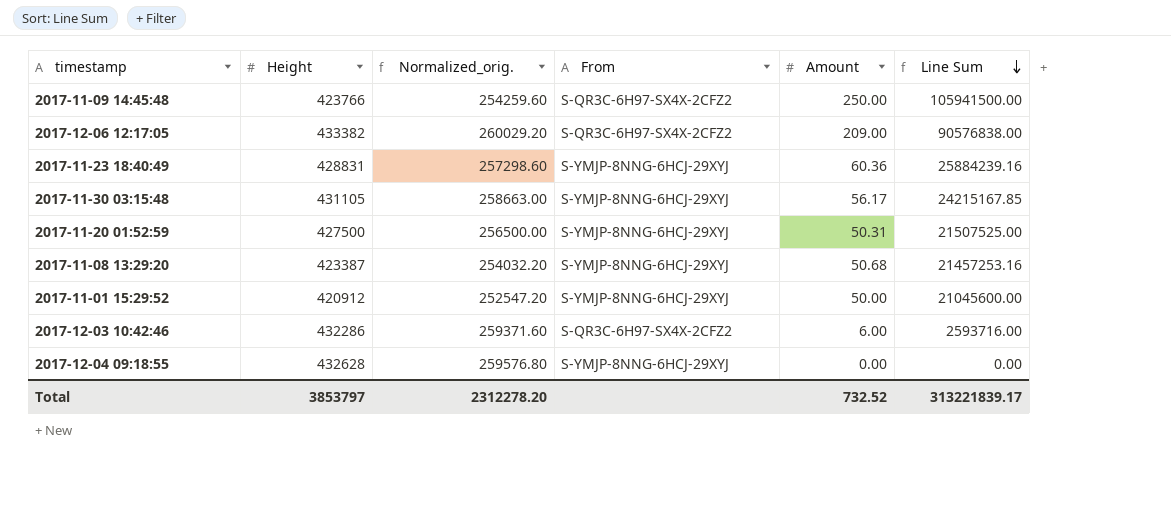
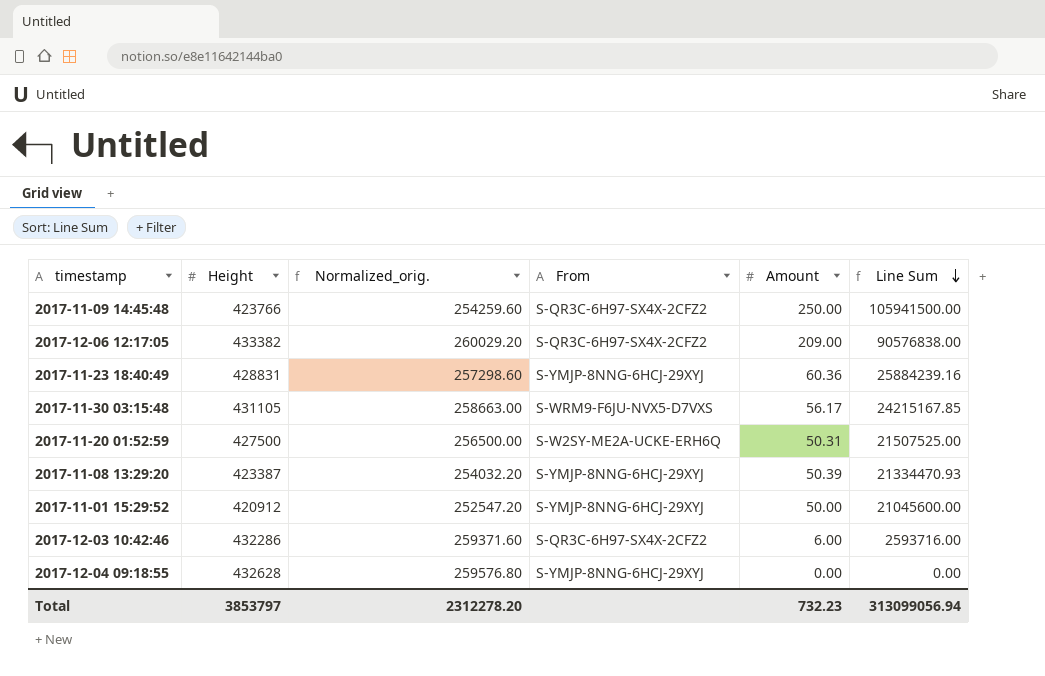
2017-11-30 03:15:48 | From: S-YMJP-8NNG-6HCJ-29XYJ -> S-WRM9-F6JU-NVX5-D7VXS
2017-11-20 01:52:59 | From: S-YMJP-8NNG-6HCJ-29XYJ -> S-W2SY-ME2A-UCKE-ERH6Q
2017-11-08 13:29:20 | Amount: 50.68 -> 50.39
2017-11-08 13:29:20 | Line Sum: 21457253.16 -> 21334470.93
Total | Amount: 732.52 -> 732.23
Total | Line Sum: 313221839.17 -> 313099056.94

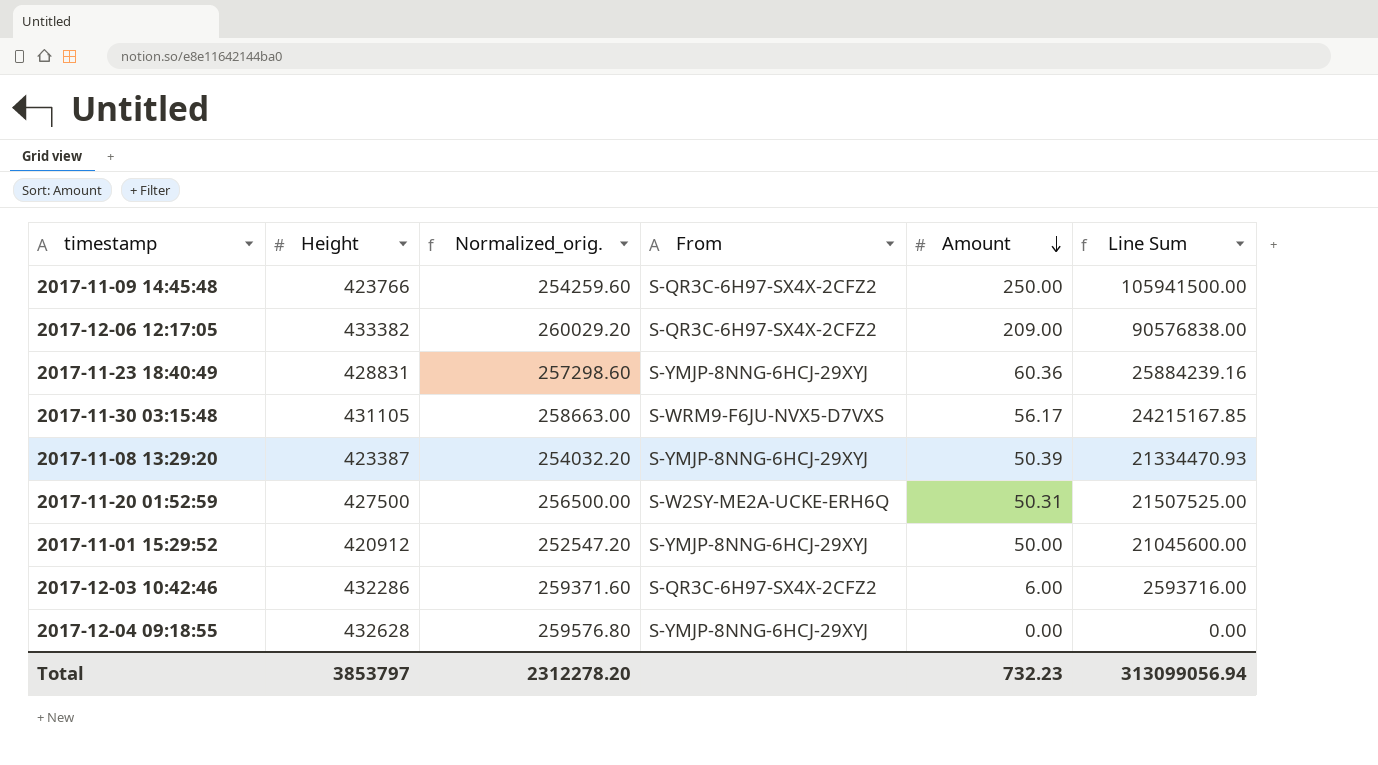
row order: Line Sum descending -> Amount descending

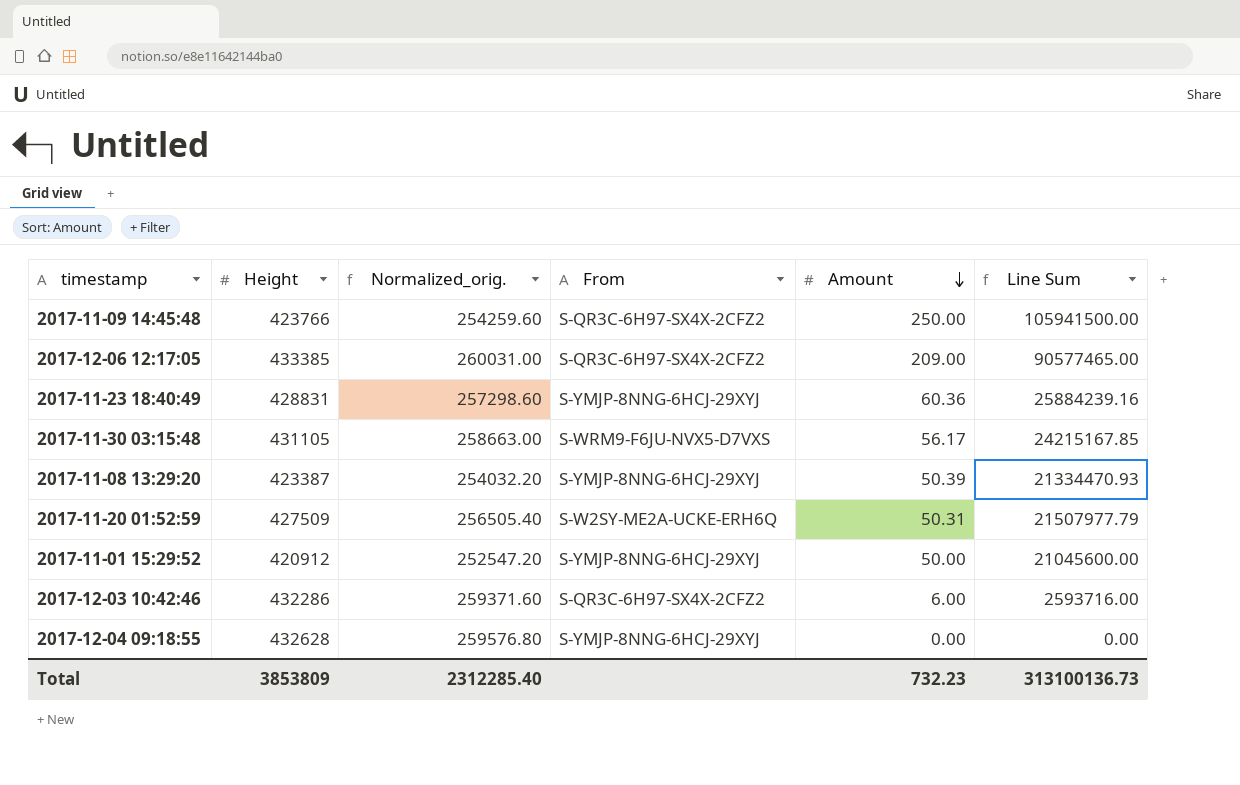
2017-12-06 12:17:05 | Height: 433382 -> 433385
2017-12-06 12:17:05 | Normalized_orig.: 260029.20 -> 260031.00
2017-12-06 12:17:05 | Line Sum: 90576838.00 -> 90577465.00
2017-11-20 01:52:59 | Height: 427500 -> 427509
2017-11-20 01:52:59 | Normalized_orig.: 256500.00 -> 256505.40
2017-11-20 01:52:59 | Line Sum: 21507525.00 -> 21507977.79
Total | Height: 3853797 -> 3853809
Total | Normalized_orig.: 2312278.20 -> 2312285.40
Total | Line Sum: 313099056.94 -> 313100136.73

